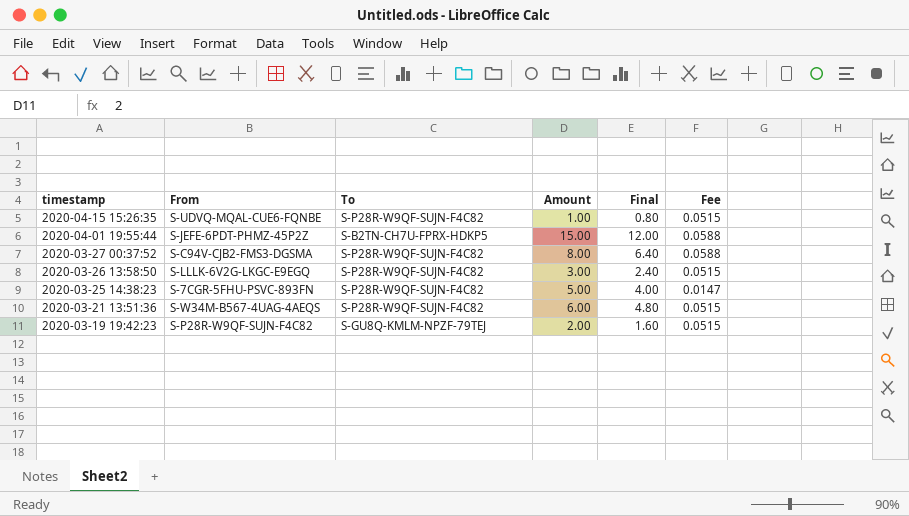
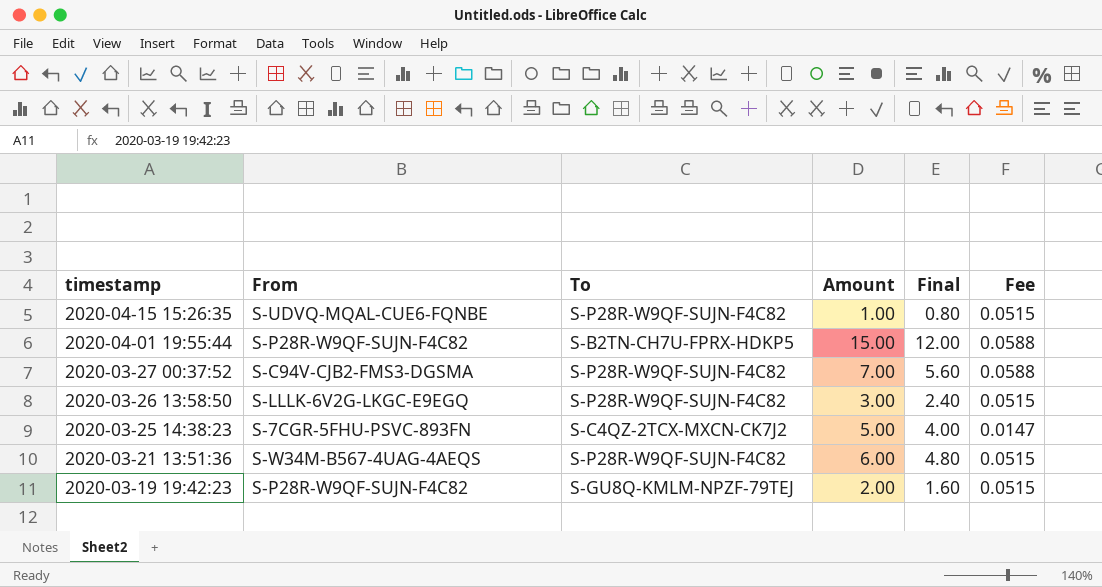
2020-04-01 19:55:44 | From: S-JEFE-6PDT-PHMZ-45P2Z -> S-P28R-W9QF-SUJN-F4C82
2020-03-27 00:37:52 | Amount: 8.00 -> 7.00
2020-03-27 00:37:52 | Final: 6.40 -> 5.60
2020-03-25 14:38:23 | To: S-P28R-W9QF-SUJN-F4C82 -> S-C4QZ-2TCX-MXCN-CK7J2

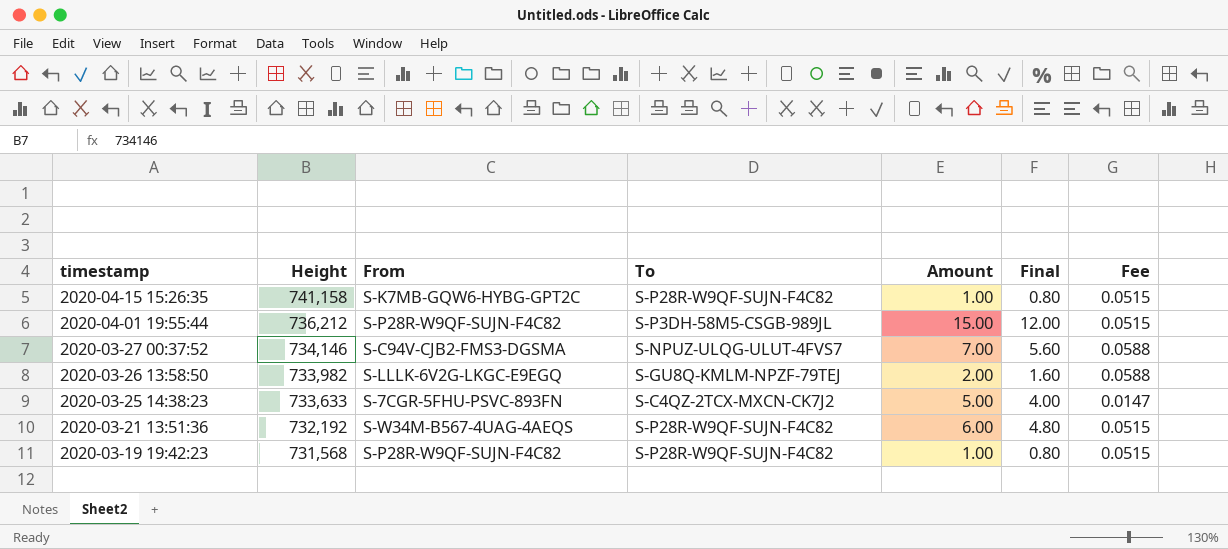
column Height | position: none -> 2
2020-04-15 15:26:35 | From: S-UDVQ-MQAL-CUE6-FQNBE -> S-K7MB-GQW6-HYBG-GPT2C
2020-04-01 19:55:44 | To: S-B2TN-CH7U-FPRX-HDKP5 -> S-P3DH-58M5-CSGB-989JL
2020-04-01 19:55:44 | Fee: 0.0588 -> 0.0515
2020-03-27 00:37:52 | To: S-P28R-W9QF-SUJN-F4C82 -> S-NPUZ-ULQG-ULUT-4FVS7
2020-03-26 13:58:50 | To: S-P28R-W9QF-SUJN-F4C82 -> S-GU8Q-KMLM-NPZF-79TEJ
2020-03-26 13:58:50 | Amount: 3.00 -> 2.00
2020-03-26 13:58:50 | Final: 2.40 -> 1.60
2020-03-26 13:58:50 | Fee: 0.0515 -> 0.0588
2020-03-19 19:42:23 | To: S-GU8Q-KMLM-NPZF-79TEJ -> S-P28R-W9QF-SUJN-F4C82
2020-03-19 19:42:23 | Amount: 2.00 -> 1.00
2020-03-19 19:42:23 | Final: 1.60 -> 0.80

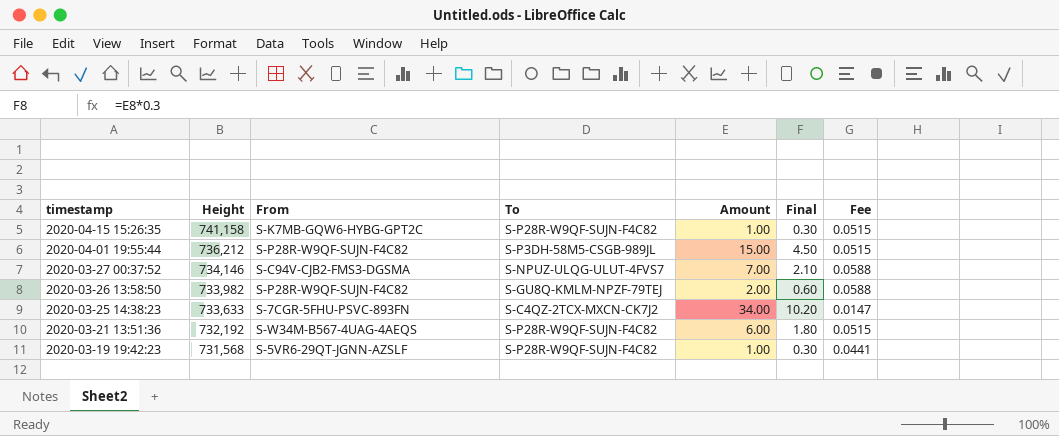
column Final | formula: [Amount] * 0.8 -> [Amount] * 0.3
2020-03-26 13:58:50 | From: S-LLLK-6V2G-LKGC-E9EGQ -> S-P28R-W9QF-SUJN-F4C82
2020-03-25 14:38:23 | Amount: 5.00 -> 34.00
2020-03-19 19:42:23 | From: S-P28R-W9QF-SUJN-F4C82 -> S-5VR6-29QT-JGNN-AZSLF
2020-03-19 19:42:23 | Fee: 0.0515 -> 0.0441

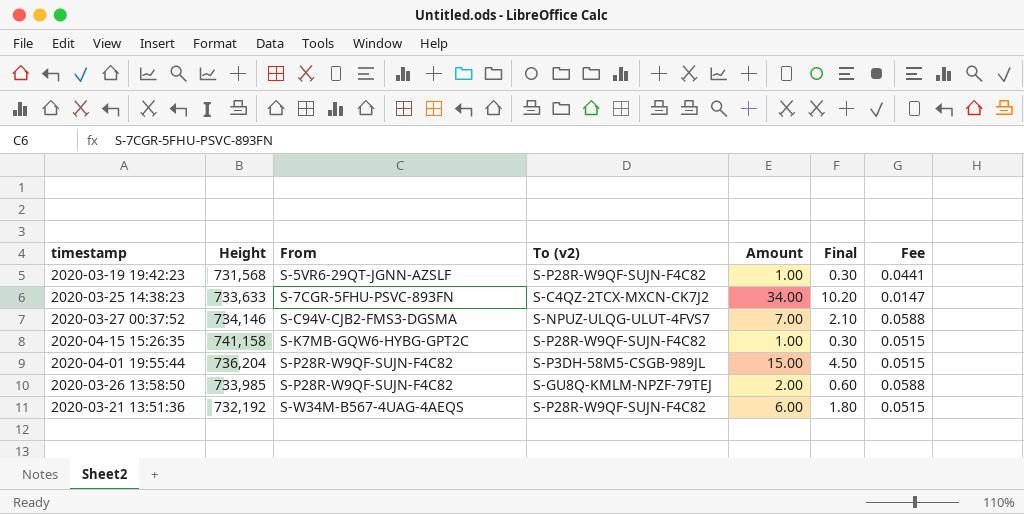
row order: timestamp descending -> From ascending
column name: To -> To (v2)
2020-04-01 19:55:44 | Height: 736,212 -> 736,204
2020-03-26 13:58:50 | Height: 733,982 -> 733,985

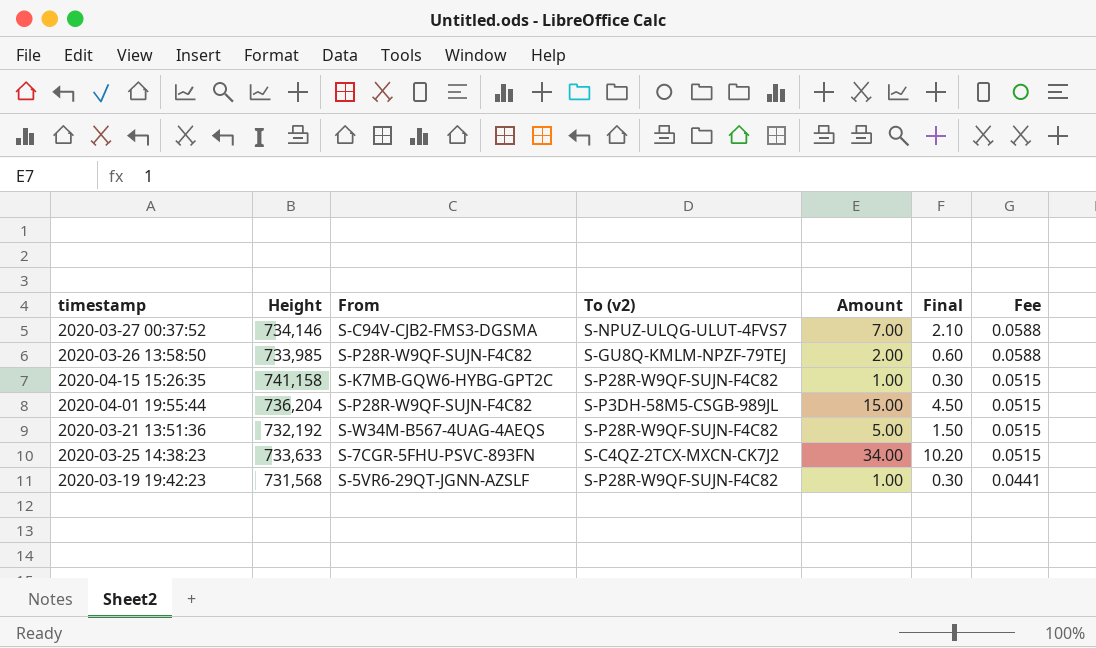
row order: From ascending -> Fee descending
2020-03-21 13:51:36 | Amount: 6.00 -> 5.00
2020-03-21 13:51:36 | Final: 1.80 -> 1.50
2020-03-25 14:38:23 | Fee: 0.0147 -> 0.0515

